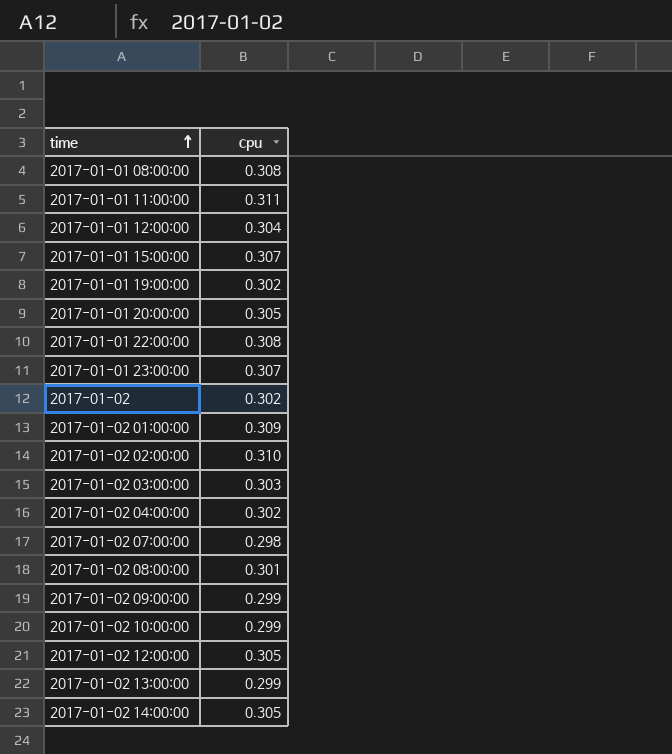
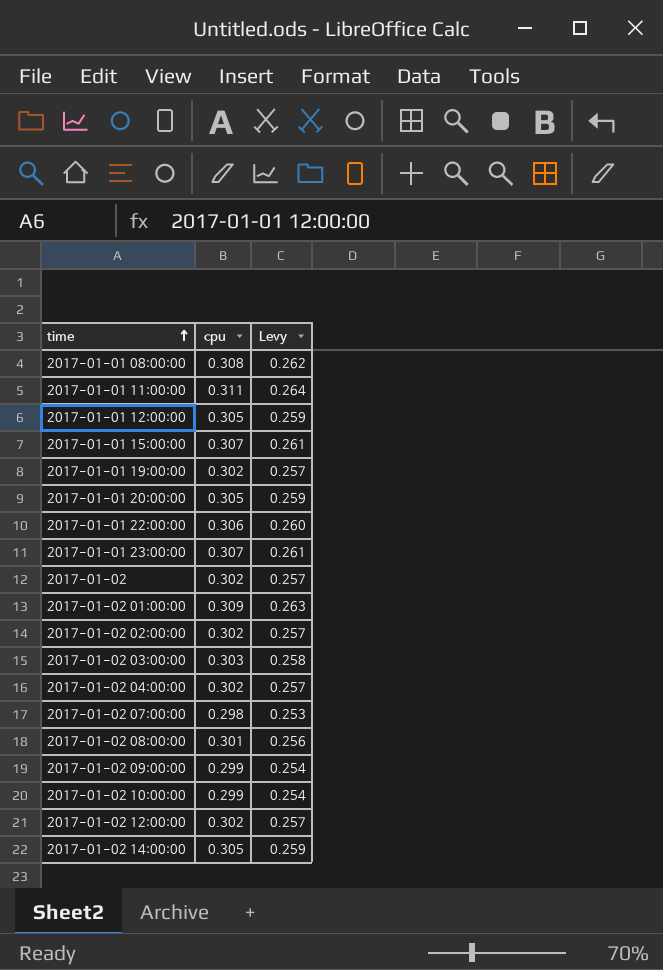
column Levy | formula: none -> [cpu] * 0.85
row 2017-01-02 13:00:00: 0.299 -> none
2017-01-01 12:00:00 | cpu: 0.304 -> 0.305
2017-01-01 22:00:00 | cpu: 0.308 -> 0.306
2017-01-02 02:00:00 | cpu: 0.310 -> 0.302
2017-01-02 12:00:00 | cpu: 0.305 -> 0.302

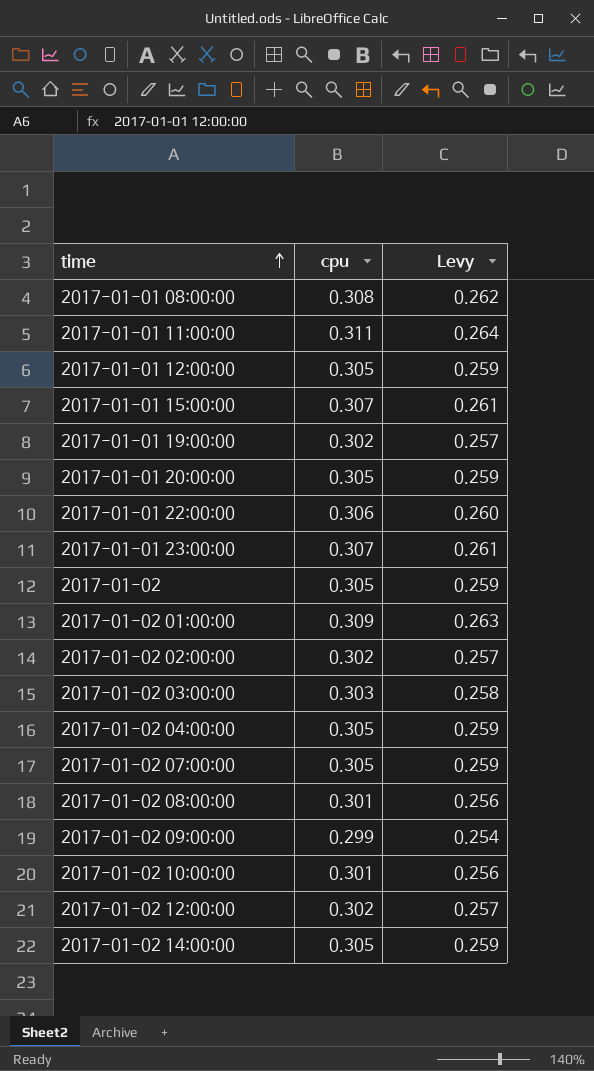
2017-01-02 | cpu: 0.302 -> 0.305
2017-01-02 | Levy: 0.257 -> 0.259
2017-01-02 04:00:00 | cpu: 0.302 -> 0.305
2017-01-02 04:00:00 | Levy: 0.257 -> 0.259
2017-01-02 07:00:00 | cpu: 0.298 -> 0.305
2017-01-02 07:00:00 | Levy: 0.253 -> 0.259
2017-01-02 10:00:00 | cpu: 0.299 -> 0.301
2017-01-02 10:00:00 | Levy: 0.254 -> 0.256

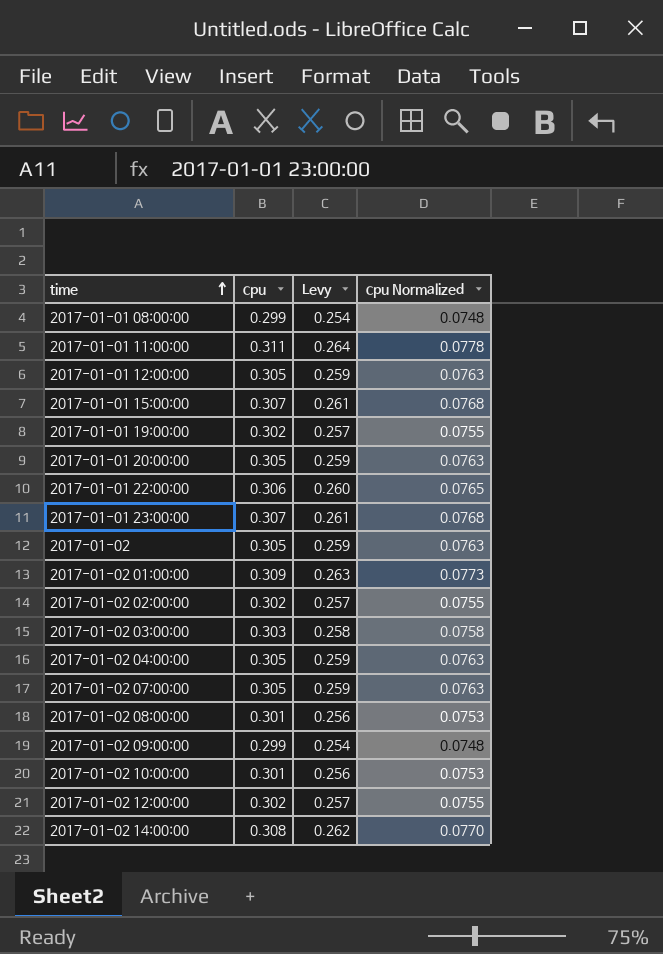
column cpu Normalized | formula: none -> [cpu] * 0.25
2017-01-01 08:00:00 | cpu: 0.308 -> 0.299
2017-01-01 08:00:00 | Levy: 0.262 -> 0.254
2017-01-02 14:00:00 | cpu: 0.305 -> 0.308
2017-01-02 14:00:00 | Levy: 0.259 -> 0.262

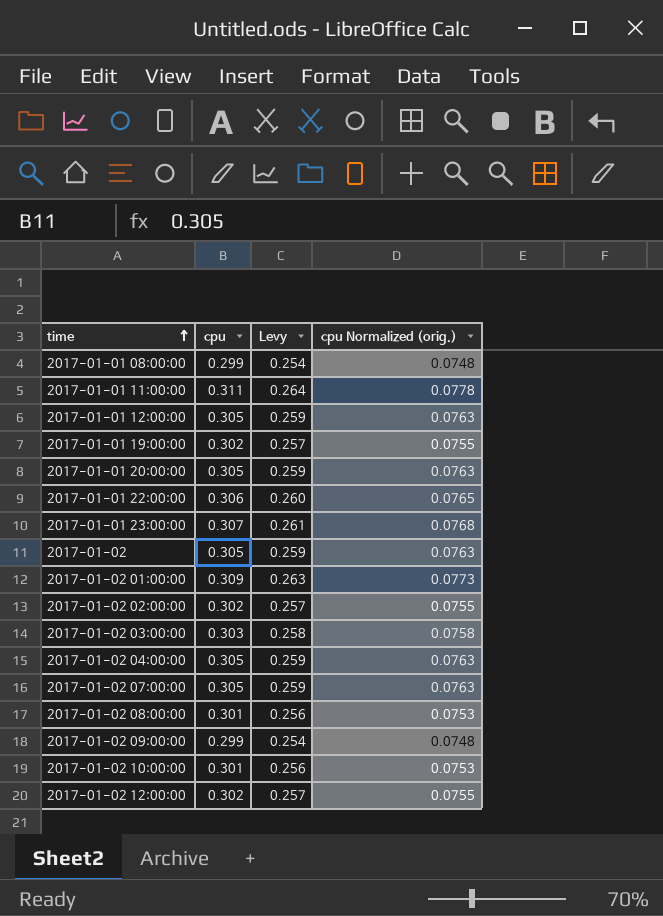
column name: cpu Normalized -> cpu Normalized (orig.)
row 2017-01-01 15:00:00: 0.307 | 0.261 | 0.0768 -> none
row 2017-01-02 14:00:00: 0.308 | 0.262 | 0.0770 -> none

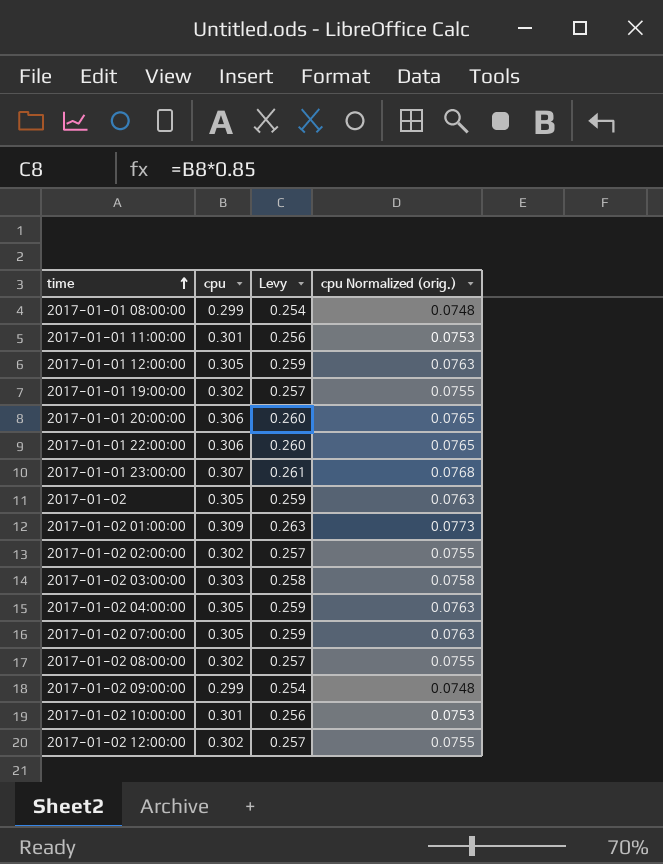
2017-01-01 11:00:00 | cpu: 0.311 -> 0.301
2017-01-01 11:00:00 | Levy: 0.264 -> 0.256
2017-01-01 11:00:00 | cpu Normalized (orig.): 0.0778 -> 0.0753
2017-01-01 20:00:00 | cpu: 0.305 -> 0.306
2017-01-01 20:00:00 | Levy: 0.259 -> 0.260
2017-01-01 20:00:00 | cpu Normalized (orig.): 0.0763 -> 0.0765
2017-01-02 08:00:00 | cpu: 0.301 -> 0.302
2017-01-02 08:00:00 | Levy: 0.256 -> 0.257
2017-01-02 08:00:00 | cpu Normalized (orig.): 0.0753 -> 0.0755

